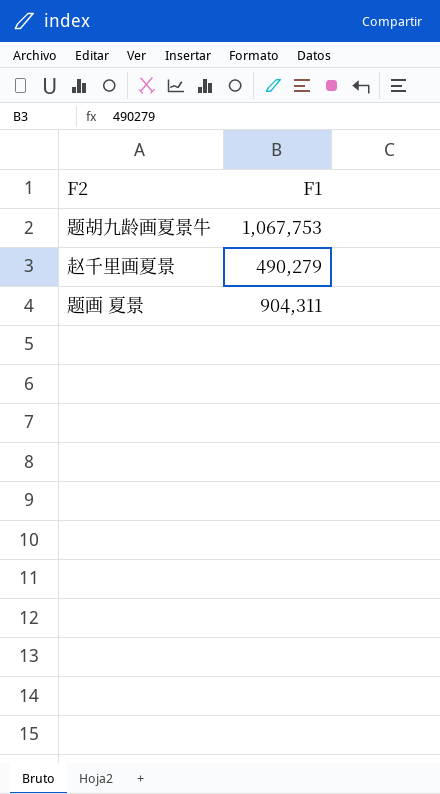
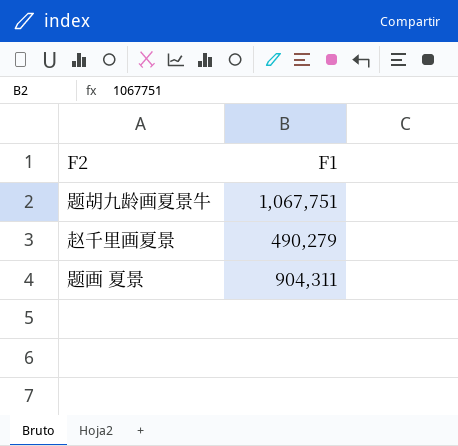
题胡九龄画夏景牛 | F1: 1,067,753 -> 1,067,751

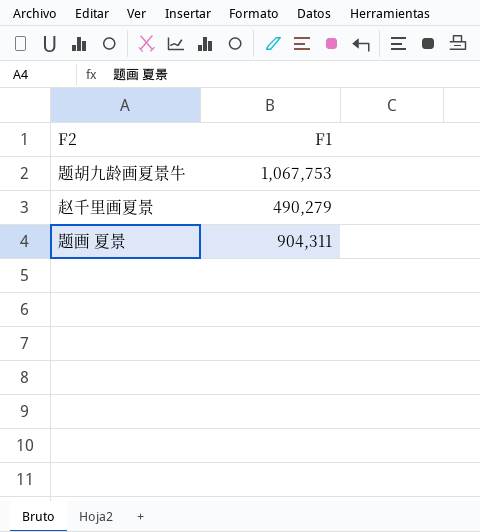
题胡九龄画夏景牛 | F1: 1,067,751 -> 1,067,753

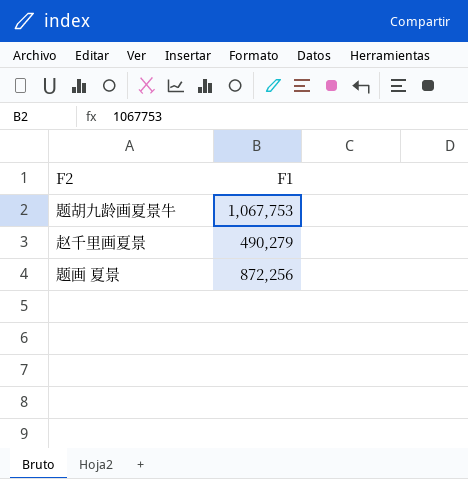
题画 夏景 | F1: 904,311 -> 872,256

